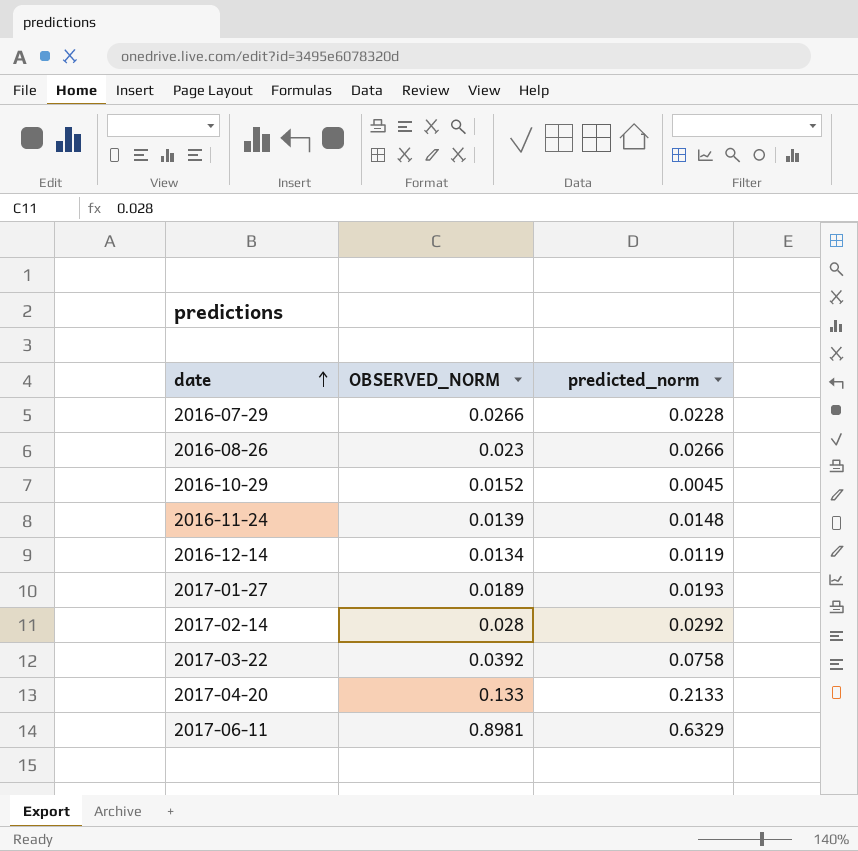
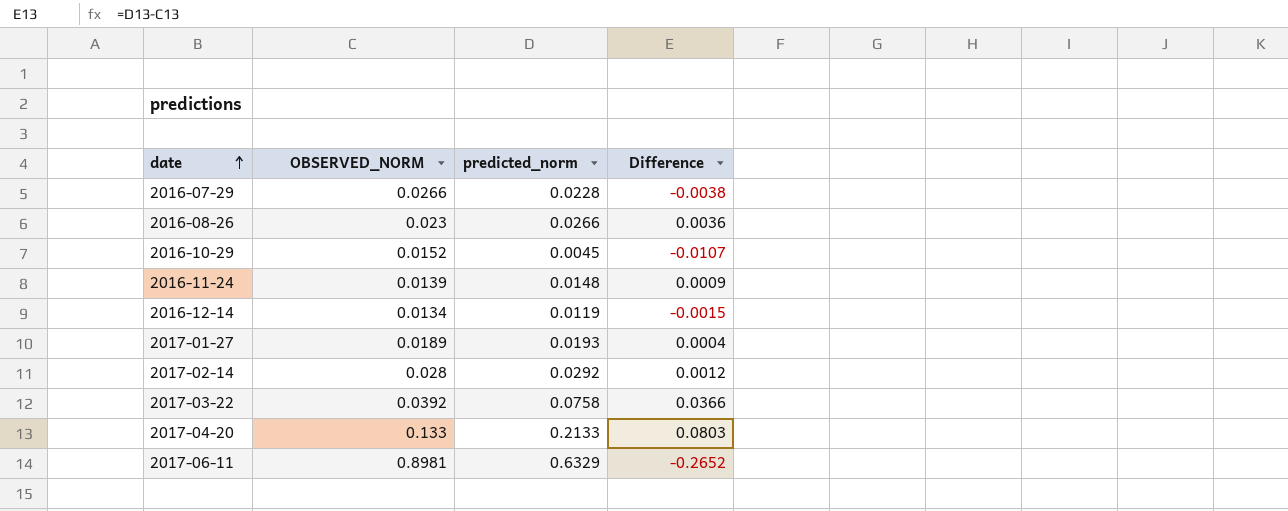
column Difference | formula: none -> [predicted_norm] - [OBSERVED_NORM]

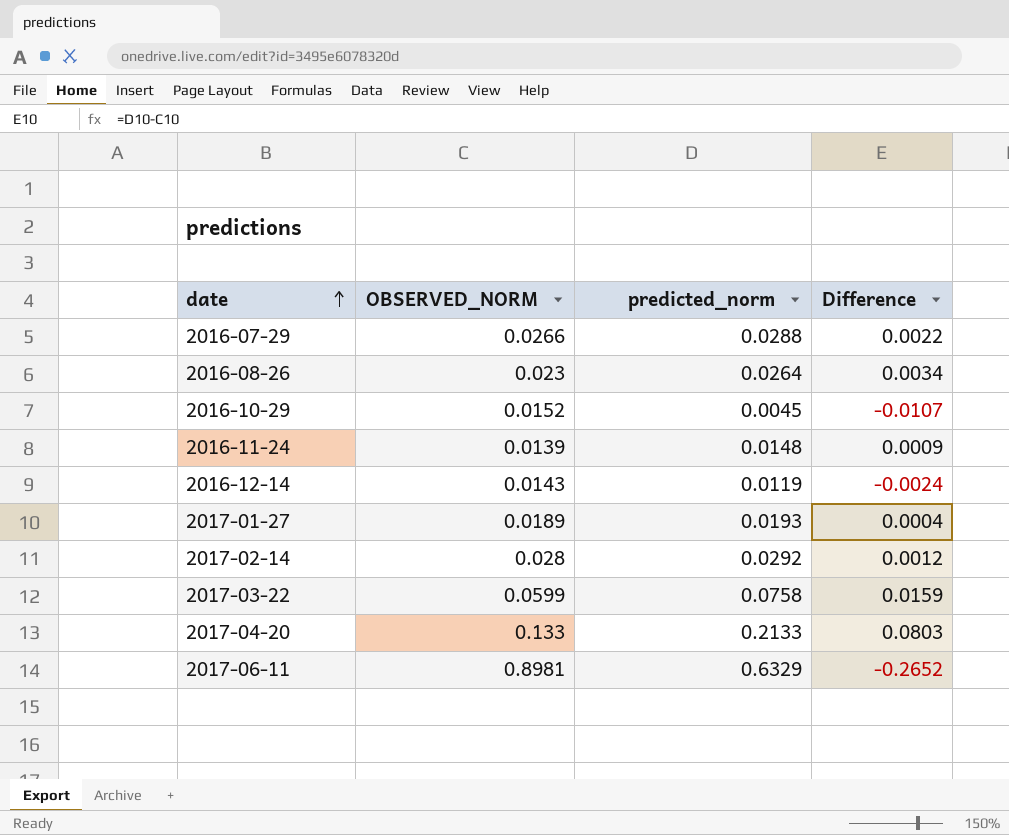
2016-07-29 | predicted_norm: 0.0228 -> 0.0288
2016-07-29 | Difference: -0.0038 -> 0.0022
2016-08-26 | predicted_norm: 0.0266 -> 0.0264
2016-08-26 | Difference: 0.0036 -> 0.0034
2016-12-14 | OBSERVED_NORM: 0.0134 -> 0.0143
2016-12-14 | Difference: -0.0015 -> -0.0024
2017-03-22 | OBSERVED_NORM: 0.0392 -> 0.0599
2017-03-22 | Difference: 0.0366 -> 0.0159

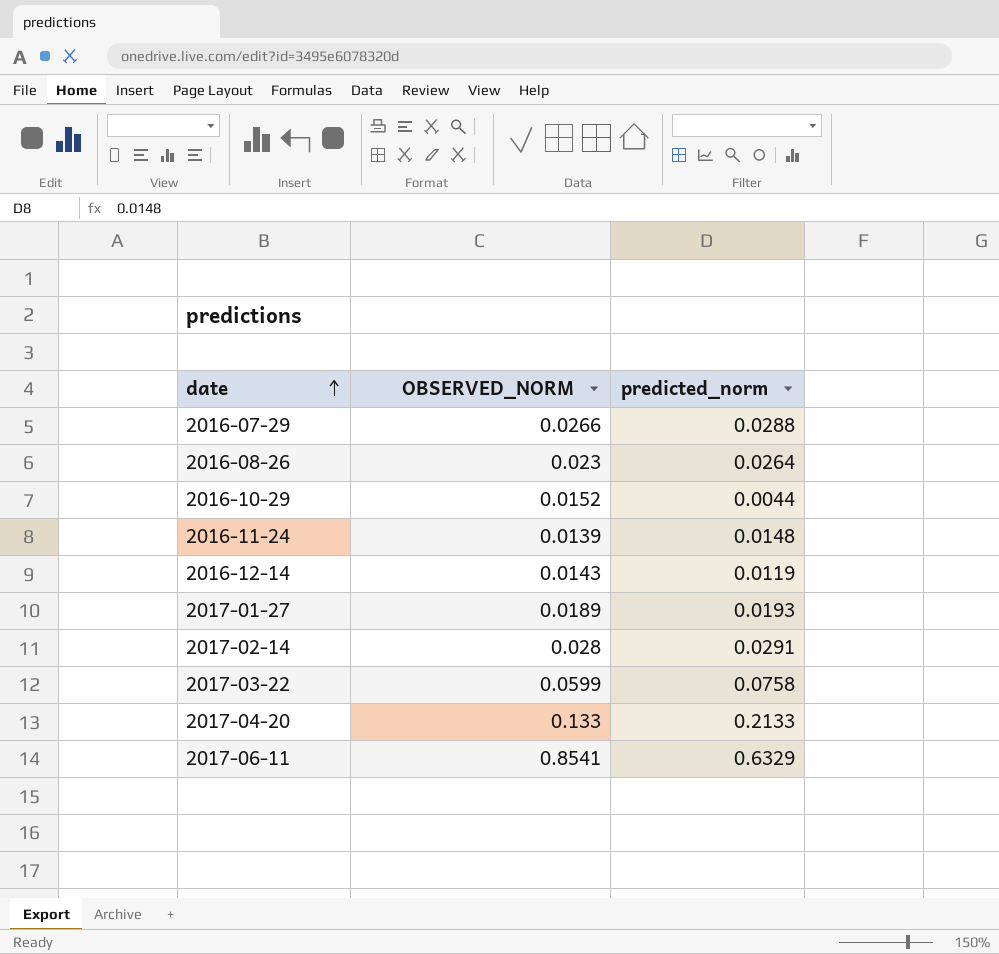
column Difference | formula: [predicted_norm] - [OBSERVED_NORM] -> none
2016-10-29 | predicted_norm: 0.0045 -> 0.0044
2017-02-14 | predicted_norm: 0.0292 -> 0.0291
2017-06-11 | OBSERVED_NORM: 0.8981 -> 0.8541

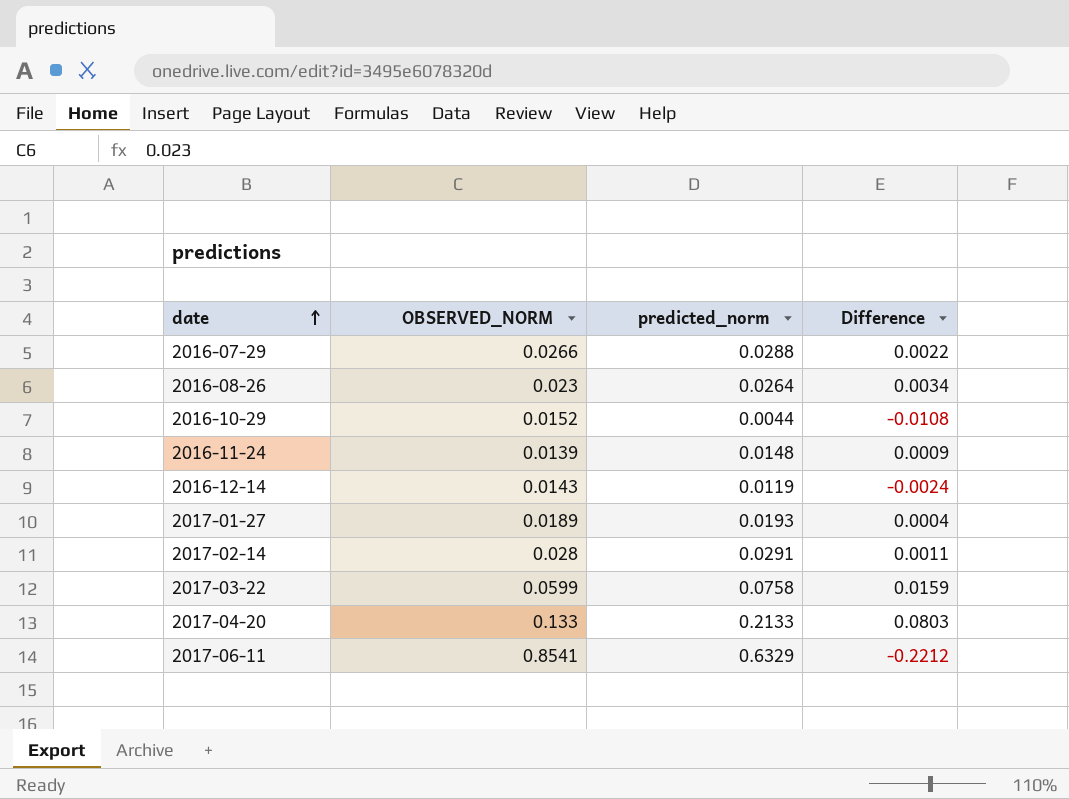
column Difference | formula: none -> [predicted_norm] - [OBSERVED_NORM]

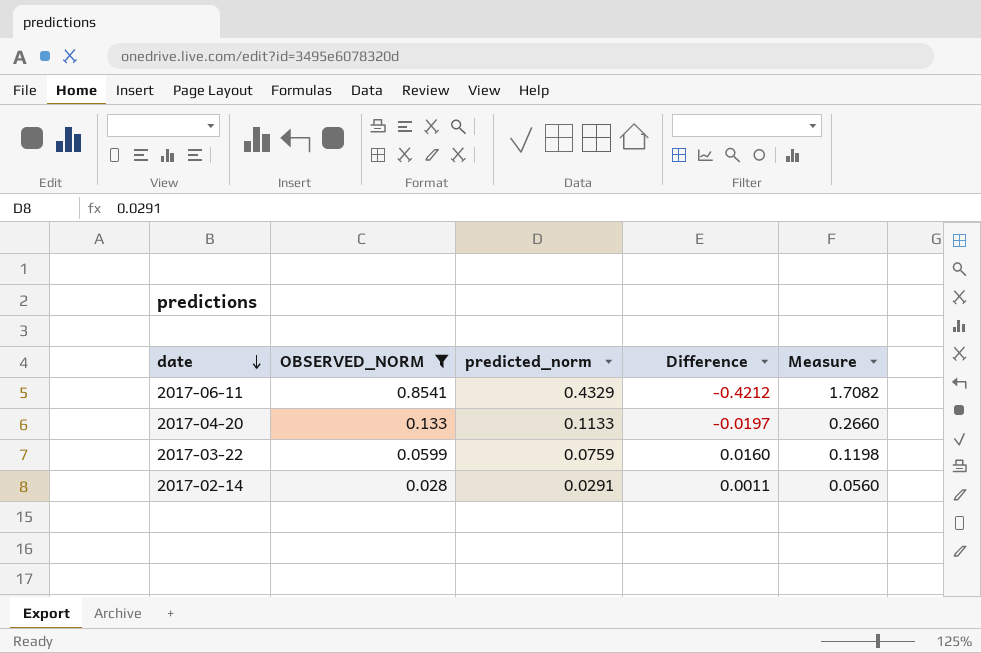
filter: none -> OBSERVED_NORM >= 0.028
row order: date ascending -> date descending
column Measure | formula: none -> [OBSERVED_NORM] * 2
2017-06-11 | predicted_norm: 0.6329 -> 0.4329
2017-06-11 | Difference: -0.2212 -> -0.4212
2017-04-20 | predicted_norm: 0.2133 -> 0.1133
2017-04-20 | Difference: 0.0803 -> -0.0197
2017-03-22 | predicted_norm: 0.0758 -> 0.0759
2017-03-22 | Difference: 0.0159 -> 0.0160

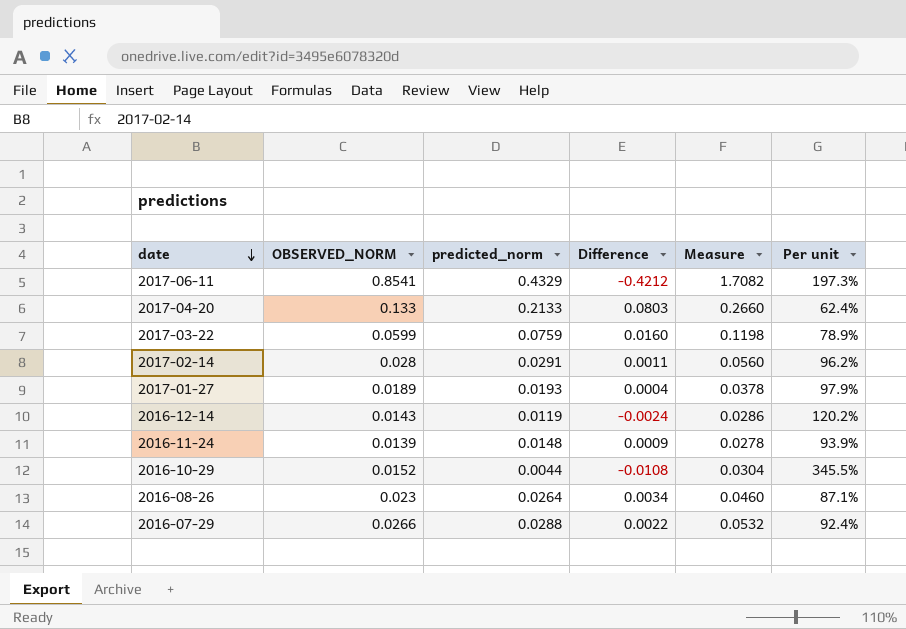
filter: OBSERVED_NORM >= 0.028 -> none
column Per unit | formula: none -> [OBSERVED_NORM] / [predicted_norm]
2017-04-20 | predicted_norm: 0.1133 -> 0.2133
2017-04-20 | Difference: -0.0197 -> 0.0803

